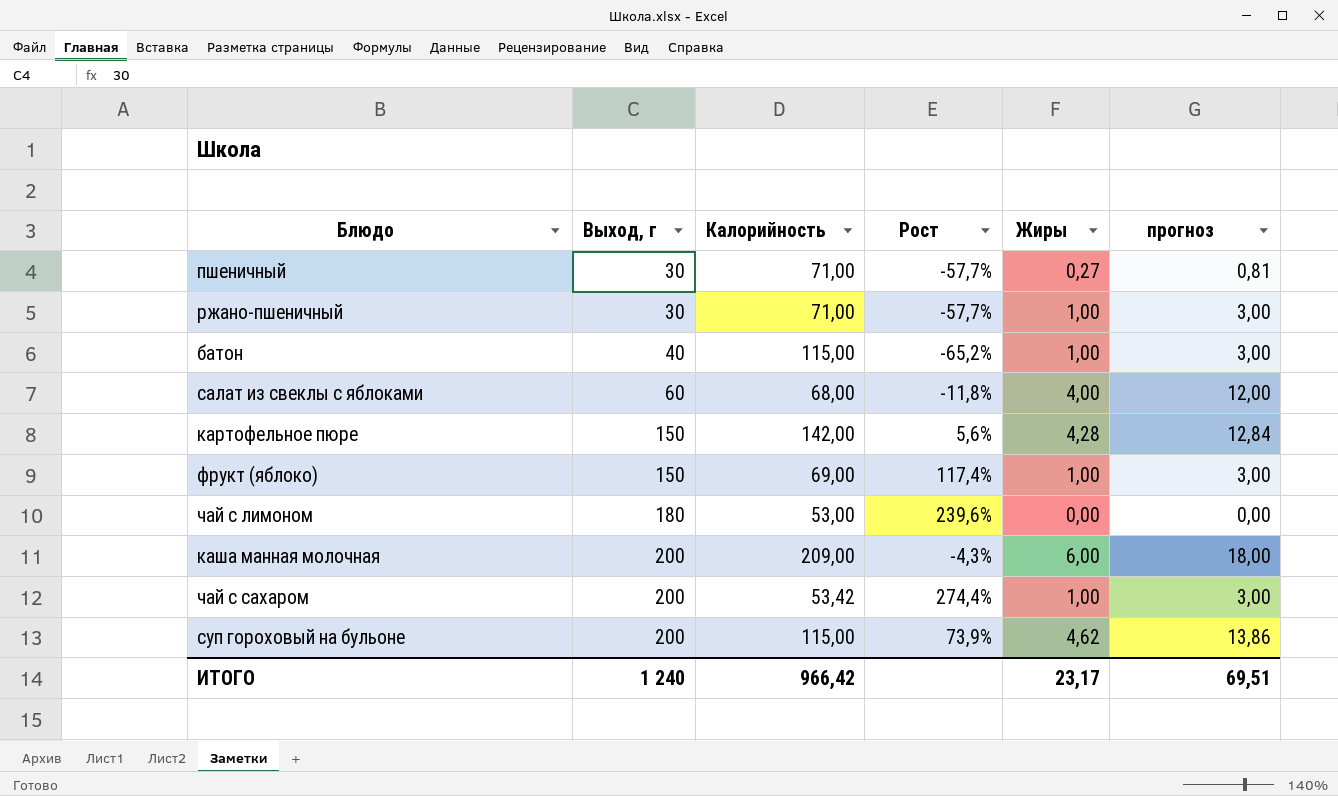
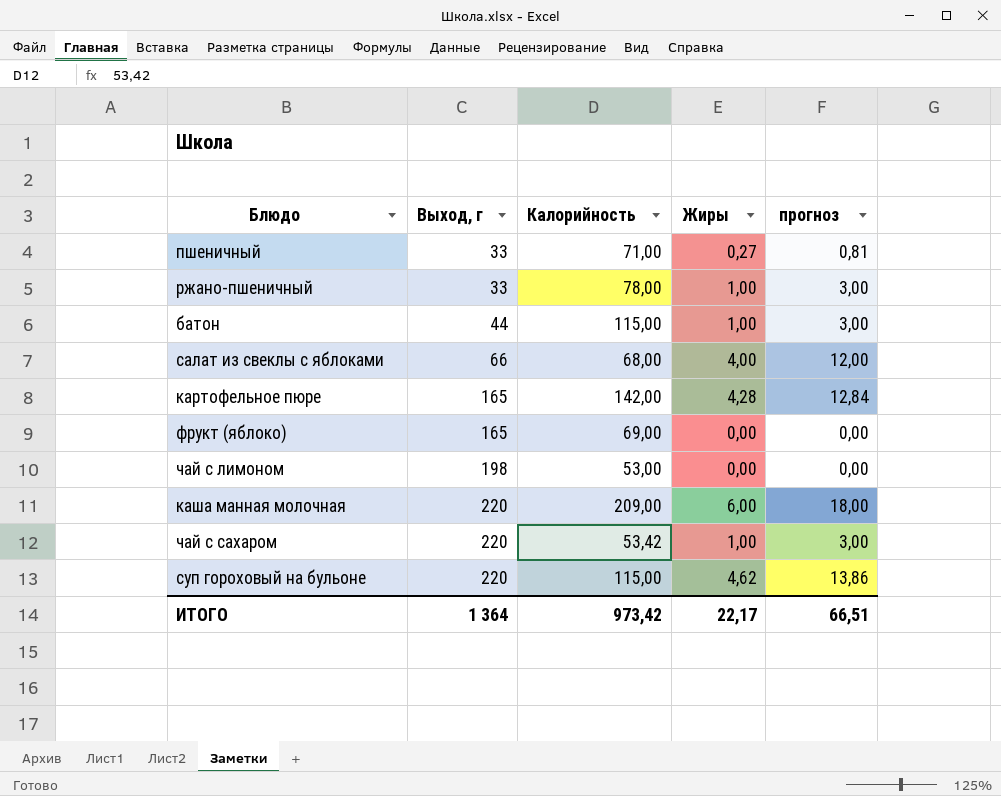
column Рост | formula: ([Выход, г] - [Калорийность]) / [Калорийность] -> none
пшеничный | Выход, г: 30 -> 33
ржано-пшеничный | Выход, г: 30 -> 33
ржано-пшеничный | Калорийность: 71,00 -> 78,00
батон | Выход, г: 40 -> 44
салат из свеклы с яблоками | Выход, г: 60 -> 66
картофельное пюре | Выход, г: 150 -> 165
фрукт (яблоко) | Выход, г: 150 -> 165
фрукт (яблоко) | Жиры: 1,00 -> 0,00
фрукт (яблоко) | прогноз: 3,00 -> 0,00
чай с лимоном | Выход, г: 180 -> 198
каша манная молочная | Выход, г: 200 -> 220
чай с сахаром | Выход, г: 200 -> 220
суп гороховый на бульоне | Выход, г: 200 -> 220
ИТОГО | Выход, г: 1 240 -> 1 364
ИТОГО | Калорийность: 966,42 -> 973,42
ИТОГО | Жиры: 23,17 -> 22,17
ИТОГО | прогноз: 69,51 -> 66,51

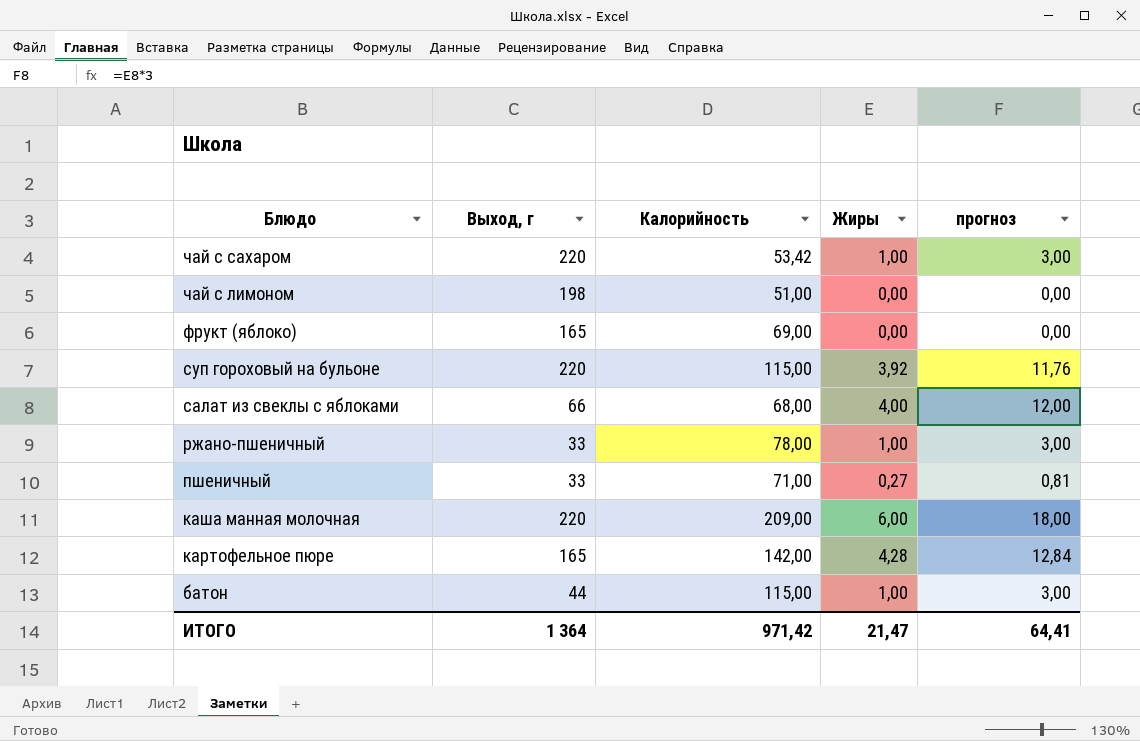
row order: Выход, г ascending -> Блюдо descending
чай с лимоном | Калорийность: 53,00 -> 51,00
суп гороховый на бульоне | Жиры: 4,62 -> 3,92
суп гороховый на бульоне | прогноз: 13,86 -> 11,76
ИТОГО | Калорийность: 973,42 -> 971,42
ИТОГО | Жиры: 22,17 -> 21,47
ИТОГО | прогноз: 66,51 -> 64,41

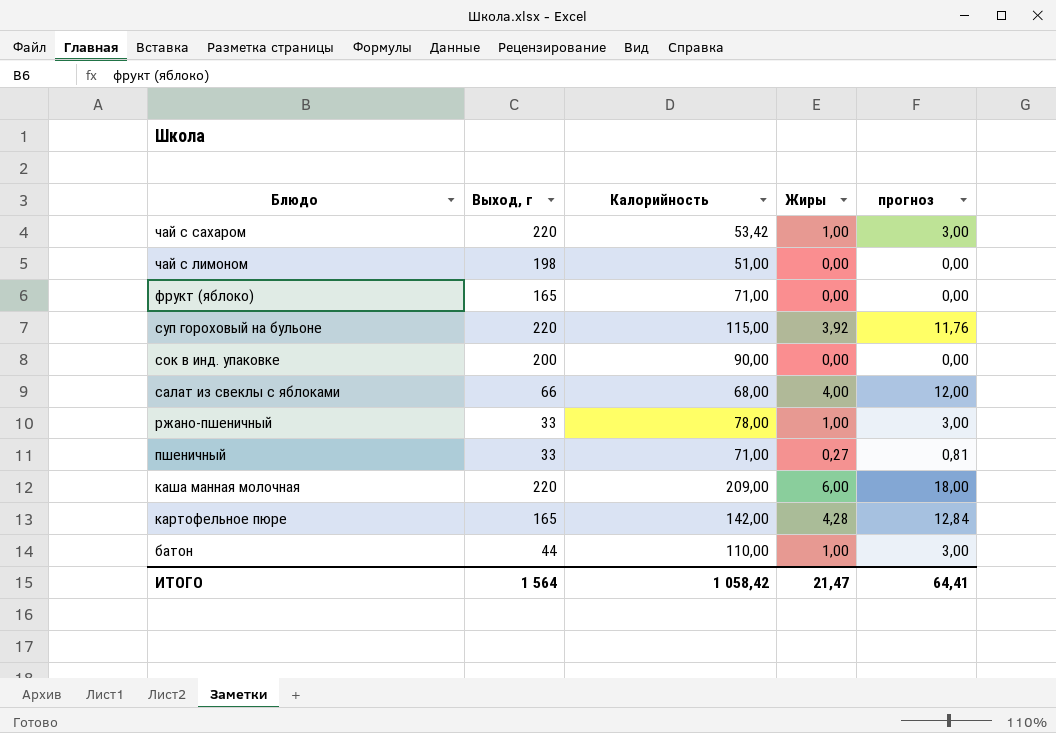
фрукт (яблоко) | Калорийность: 69,00 -> 71,00
row сок в инд. упаковке: none -> 200 | 90,00 | 0,00 | 0,00
батон | Калорийность: 115,00 -> 110,00
ИТОГО | Выход, г: 1 364 -> 1 564
ИТОГО | Калорийность: 971,42 -> 1 058,42

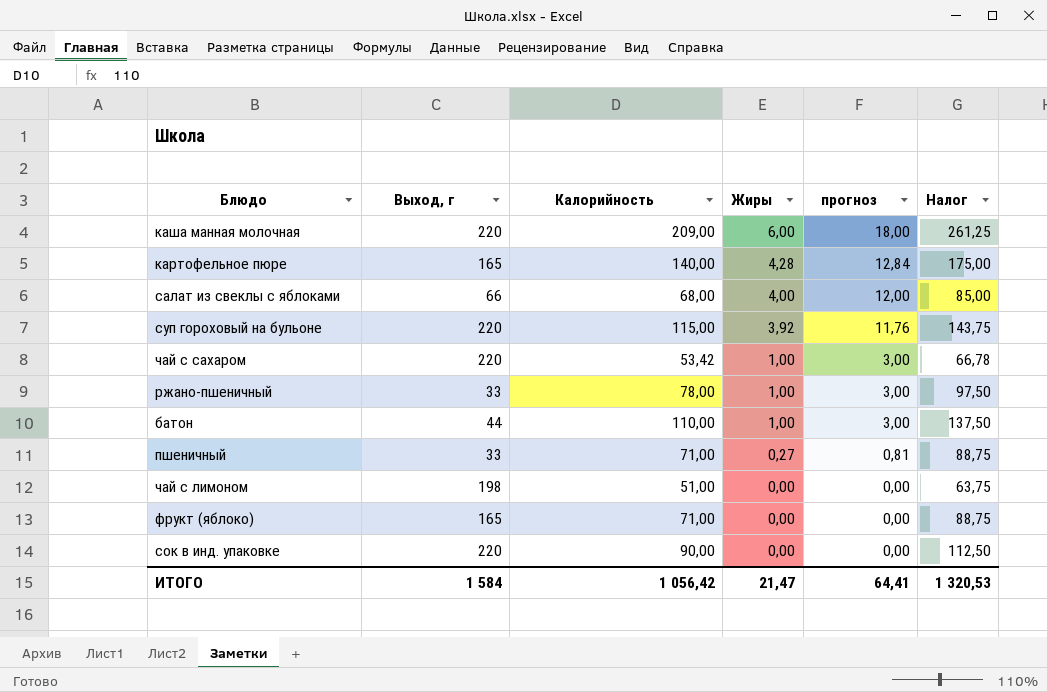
row order: Блюдо descending -> Жиры descending
column Налог | formula: none -> [Калорийность] * 1,25
картофельное пюре | Калорийность: 142,00 -> 140,00
сок в инд. упаковке | Выход, г: 200 -> 220
ИТОГО | Выход, г: 1 564 -> 1 584
ИТОГО | Калорийность: 1 058,42 -> 1 056,42

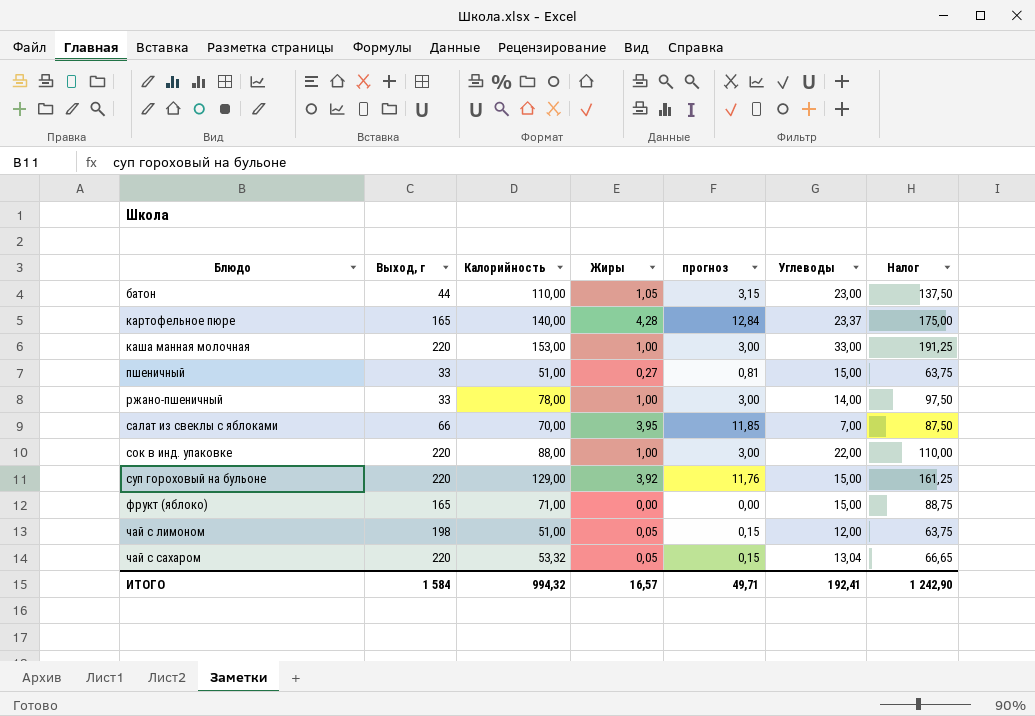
row order: Жиры descending -> Блюдо ascending
column Углеводы | position: none -> 6
батон | Жиры: 1,00 -> 1,05
батон | прогноз: 3,00 -> 3,15
каша манная молочная | Калорийность: 209,00 -> 153,00
каша манная молочная | Жиры: 6,00 -> 1,00
каша манная молочная | прогноз: 18,00 -> 3,00
каша манная молочная | Налог: 261,25 -> 191,25
пшеничный | Калорийность: 71,00 -> 51,00
пшеничный | Налог: 88,75 -> 63,75
салат из свеклы с яблоками | Калорийность: 68,00 -> 70,00
салат из свеклы с яблоками | Жиры: 4,00 -> 3,95
салат из свеклы с яблоками | прогноз: 12,00 -> 11,85
салат из свеклы с яблоками | Налог: 85,00 -> 87,50
сок в инд. упаковке | Калорийность: 90,00 -> 88,00
сок в инд. упаковке | Жиры: 0,00 -> 1,00
сок в инд. упаковке | прогноз: 0,00 -> 3,00
сок в инд. упаковке | Налог: 112,50 -> 110,00
суп гороховый на бульоне | Калорийность: 115,00 -> 129,00
суп гороховый на бульоне | Налог: 143,75 -> 161,25
чай с лимоном | Жиры: 0,00 -> 0,05
чай с лимоном | прогноз: 0,00 -> 0,15
чай с сахаром | Калорийность: 53,42 -> 53,32
чай с сахаром | Жиры: 1,00 -> 0,05
чай с сахаром | прогноз: 3,00 -> 0,15
чай с сахаром | Налог: 66,78 -> 66,65
ИТОГО | Калорийность: 1 056,42 -> 994,32
ИТОГО | Жиры: 21,47 -> 16,57
ИТОГО | прогноз: 64,41 -> 49,71
ИТОГО | Налог: 1 320,53 -> 1 242,90

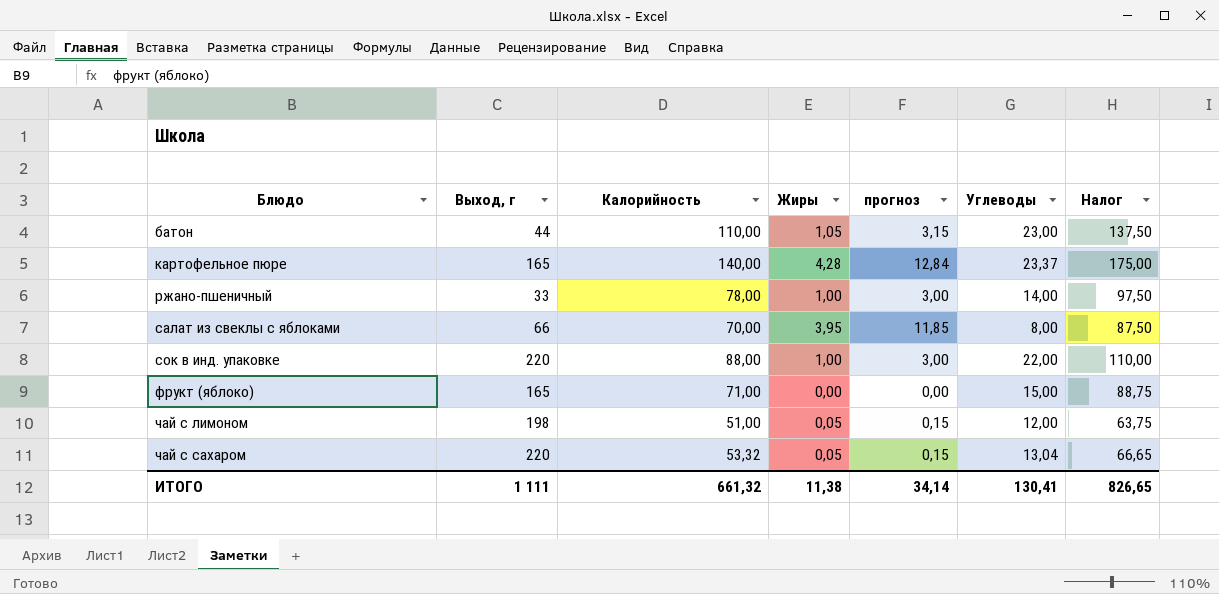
row каша манная молочная: 220 | 153,00 | 1,00 | 3,00 | 33,00 | 191,25 -> none
row пшеничный: 33 | 51,00 | 0,27 | 0,81 | 15,00 | 63,75 -> none
row суп гороховый на бульоне: 220 | 129,00 | 3,92 | 11,76 | 15,00 | 161,25 -> none
салат из свеклы с яблоками | Углеводы: 7,00 -> 8,00
ИТОГО | Выход, г: 1 584 -> 1 111
ИТОГО | Калорийность: 994,32 -> 661,32
ИТОГО | Жиры: 16,57 -> 11,38
ИТОГО | прогноз: 49,71 -> 34,14
ИТОГО | Углеводы: 192,41 -> 130,41
ИТОГО | Налог: 1 242,90 -> 826,65

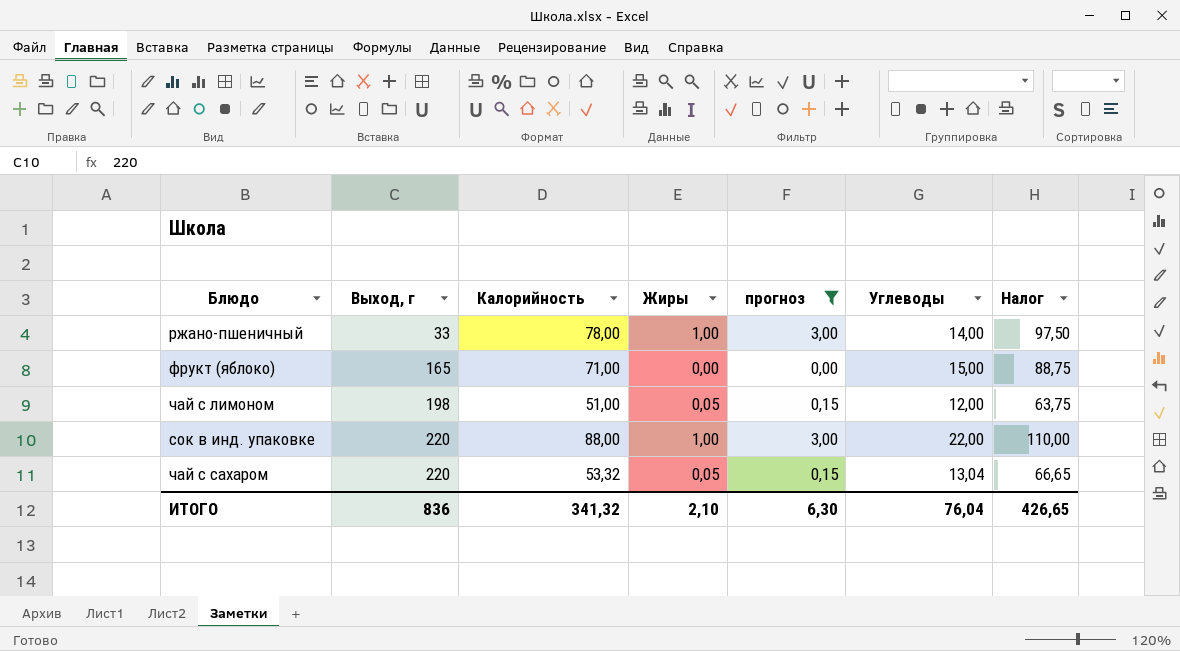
filter: none -> прогноз <= 3,00
row order: Блюдо ascending -> Выход, г ascending
ИТОГО | Выход, г: 1 111 -> 836
ИТОГО | Калорийность: 661,32 -> 341,32
ИТОГО | Жиры: 11,38 -> 2,10
ИТОГО | прогноз: 34,14 -> 6,30
ИТОГО | Углеводы: 130,41 -> 76,04
ИТОГО | Налог: 826,65 -> 426,65

